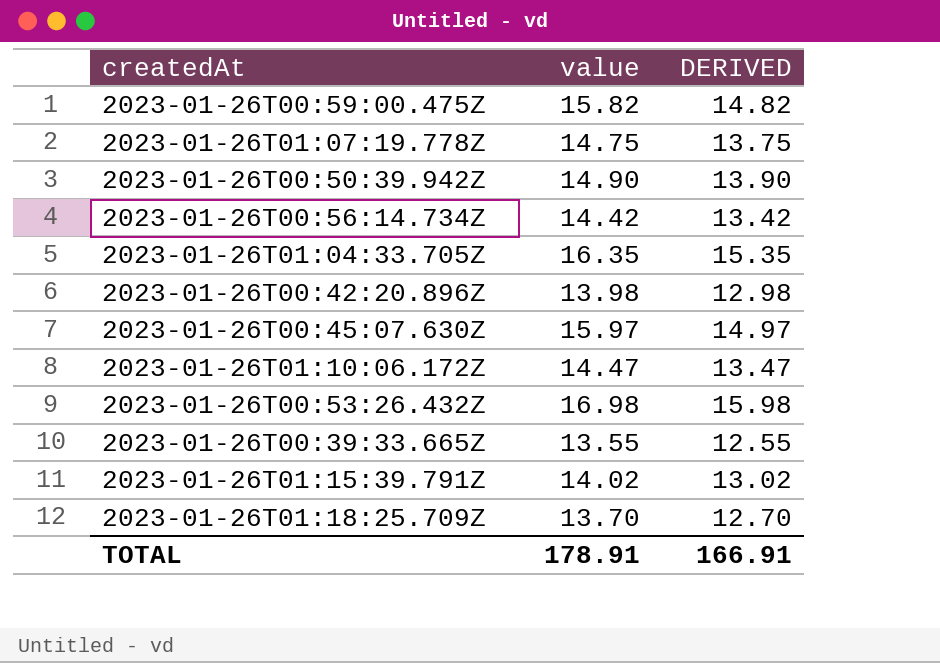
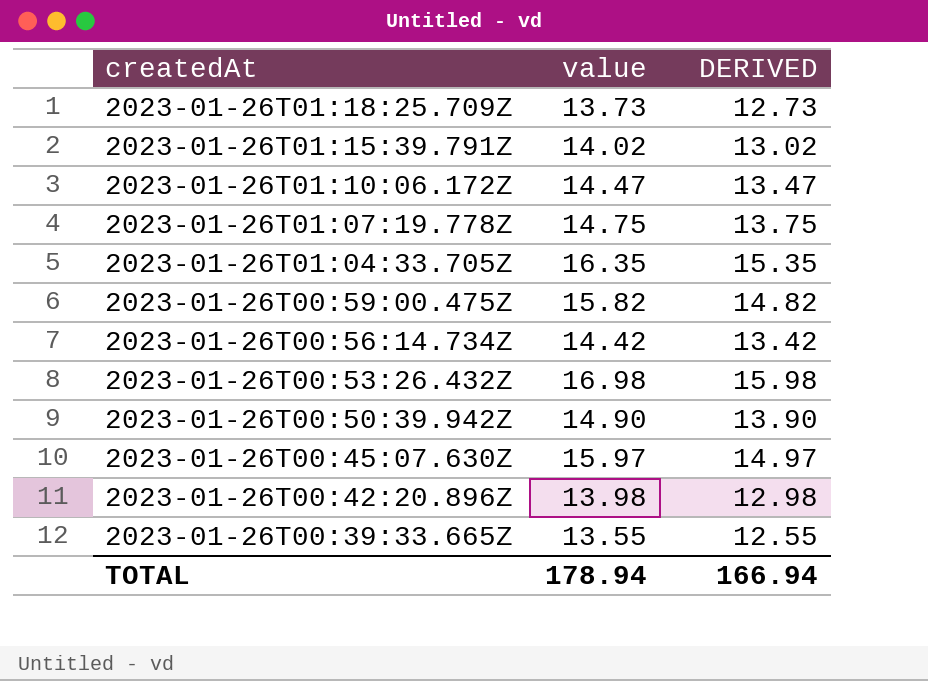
row order: none -> createdAt descending
2023-01-26T01:18:25.709Z | value: 13.70 -> 13.73
2023-01-26T01:18:25.709Z | DERIVED: 12.70 -> 12.73
TOTAL | value: 178.91 -> 178.94
TOTAL | DERIVED: 166.91 -> 166.94

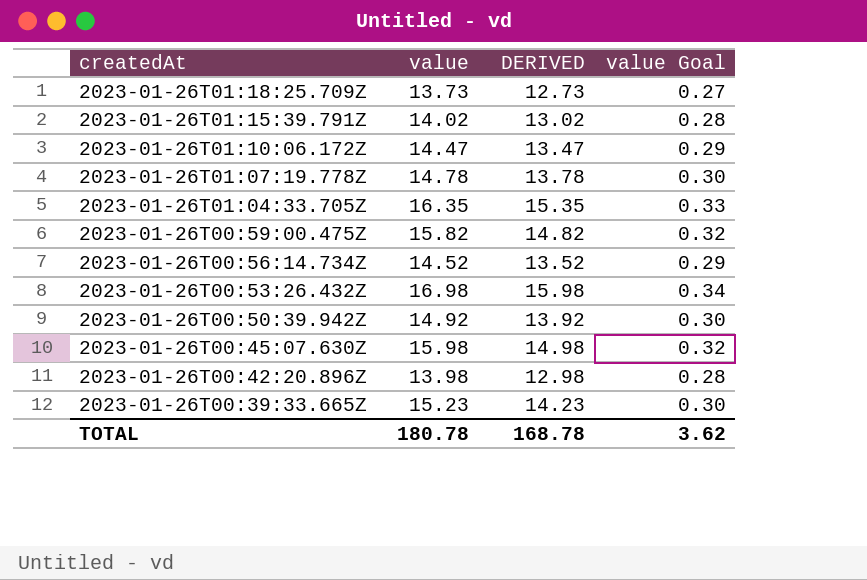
column value Goal | formula: none -> [value] * 0.02
2023-01-26T01:07:19.778Z | value: 14.75 -> 14.78
2023-01-26T01:07:19.778Z | DERIVED: 13.75 -> 13.78
2023-01-26T00:56:14.734Z | value: 14.42 -> 14.52
2023-01-26T00:56:14.734Z | DERIVED: 13.42 -> 13.52
2023-01-26T00:50:39.942Z | value: 14.90 -> 14.92
2023-01-26T00:50:39.942Z | DERIVED: 13.90 -> 13.92
2023-01-26T00:45:07.630Z | value: 15.97 -> 15.98
2023-01-26T00:45:07.630Z | DERIVED: 14.97 -> 14.98
2023-01-26T00:39:33.665Z | value: 13.55 -> 15.23
2023-01-26T00:39:33.665Z | DERIVED: 12.55 -> 14.23
TOTAL | value: 178.94 -> 180.78
TOTAL | DERIVED: 166.94 -> 168.78

